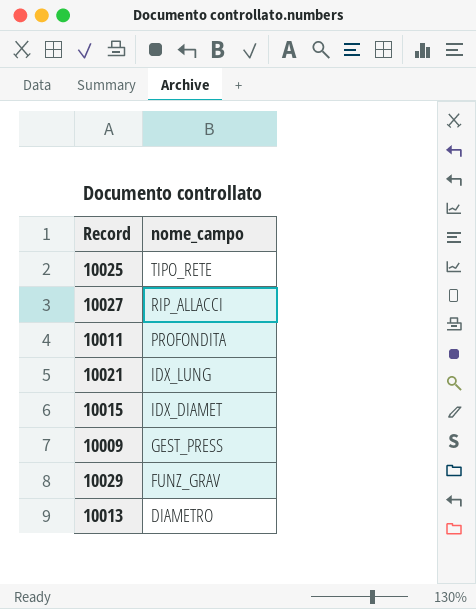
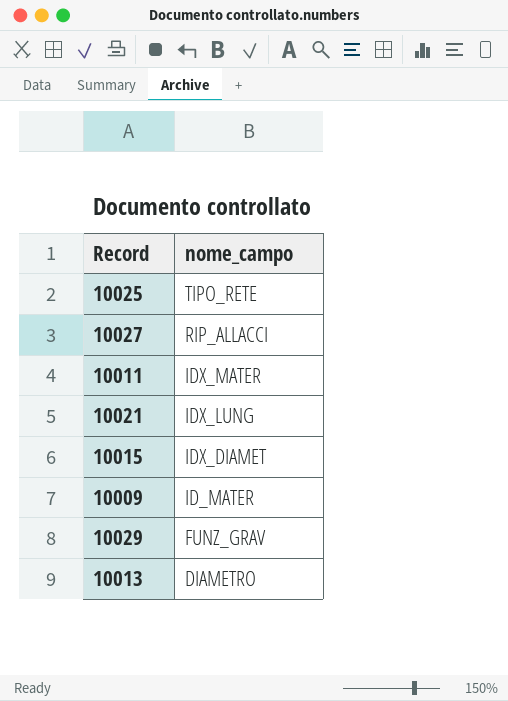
10011 | nome_campo: PROFONDITA -> IDX_MATER
10009 | nome_campo: GEST_PRESS -> ID_MATER

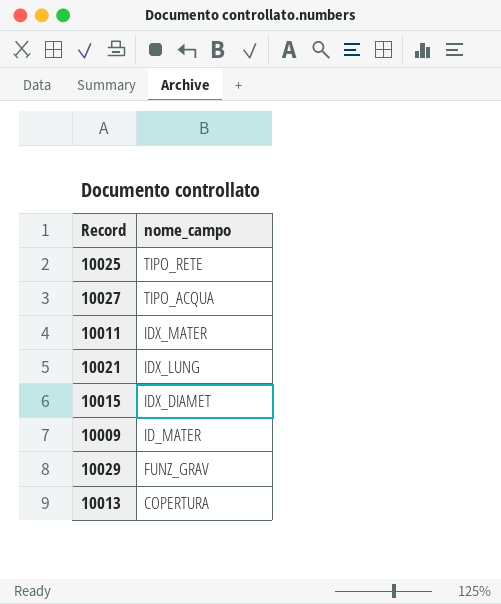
10027 | nome_campo: RIP_ALLACCI -> TIPO_ACQUA
10013 | nome_campo: DIAMETRO -> COPERTURA

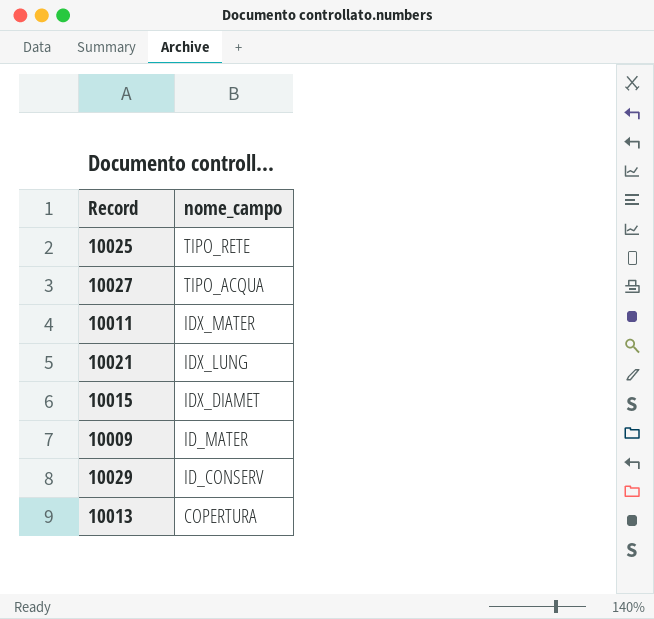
10029 | nome_campo: FUNZ_GRAV -> ID_CONSERV

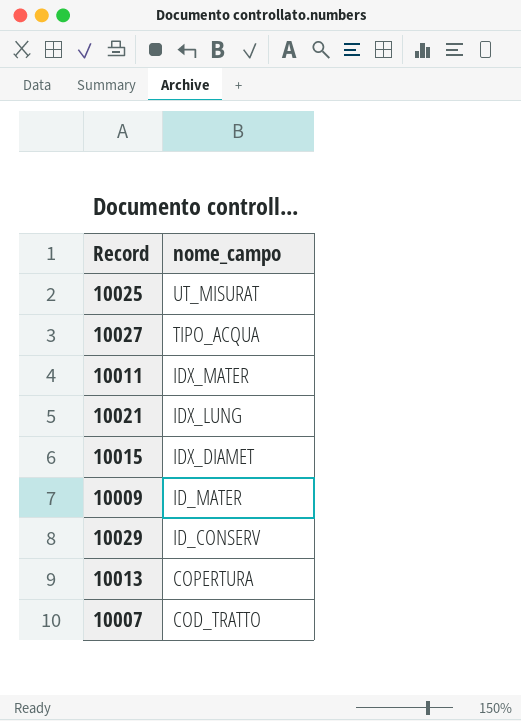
10025 | nome_campo: TIPO_RETE -> UT_MISURAT
row 10007: none -> COD_TRATTO

